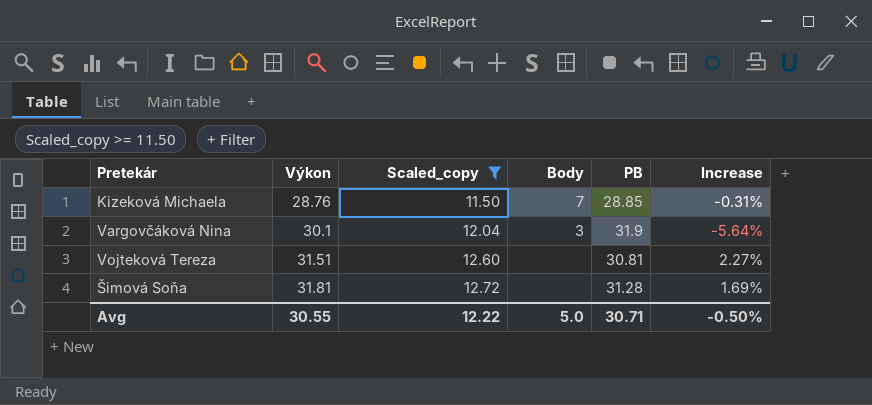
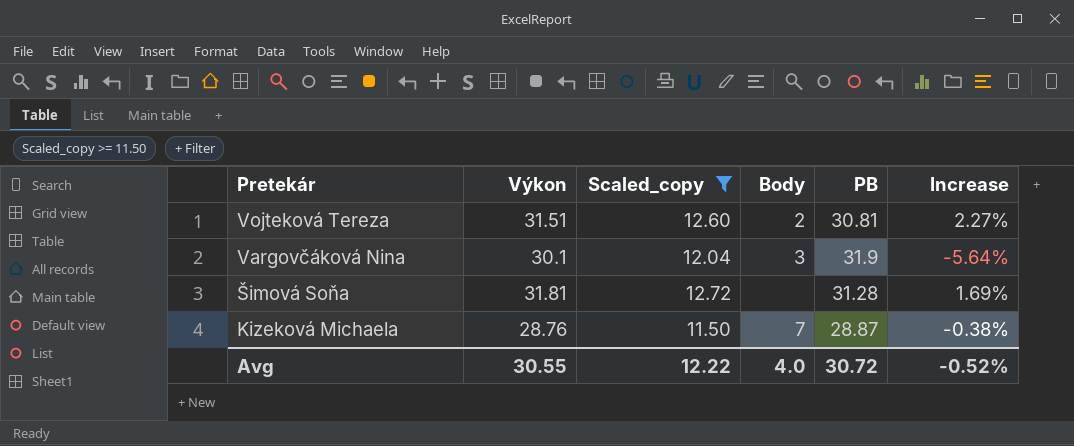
row order: Výkon ascending -> Pretekár descending
Vojteková Tereza | Body: none -> 2
Kizeková Michaela | PB: 28.85 -> 28.87
Kizeková Michaela | Increase: -0.31% -> -0.38%
Avg | Body: 5.0 -> 4.0
Avg | PB: 30.71 -> 30.72
Avg | Increase: -0.50% -> -0.52%

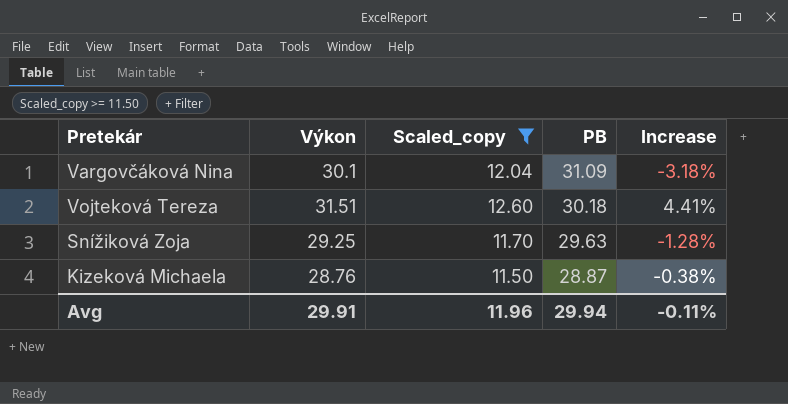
row order: Pretekár descending -> PB descending
column Body | position: 4 -> none
row Šimová Soňa: 31.81 | 12.72 | none | 31.28 | 1.69% -> none
Vargovčáková Nina | PB: 31.9 -> 31.09
Vargovčáková Nina | Increase: -5.64% -> -3.18%
Vojteková Tereza | PB: 30.81 -> 30.18
Vojteková Tereza | Increase: 2.27% -> 4.41%
row Snížiková Zoja: none -> 29.25 | 11.70 | 29.63 | -1.28%
Avg | Výkon: 30.55 -> 29.91
Avg | Scaled_copy: 12.22 -> 11.96
Avg | PB: 30.72 -> 29.94
Avg | Increase: -0.52% -> -0.11%

